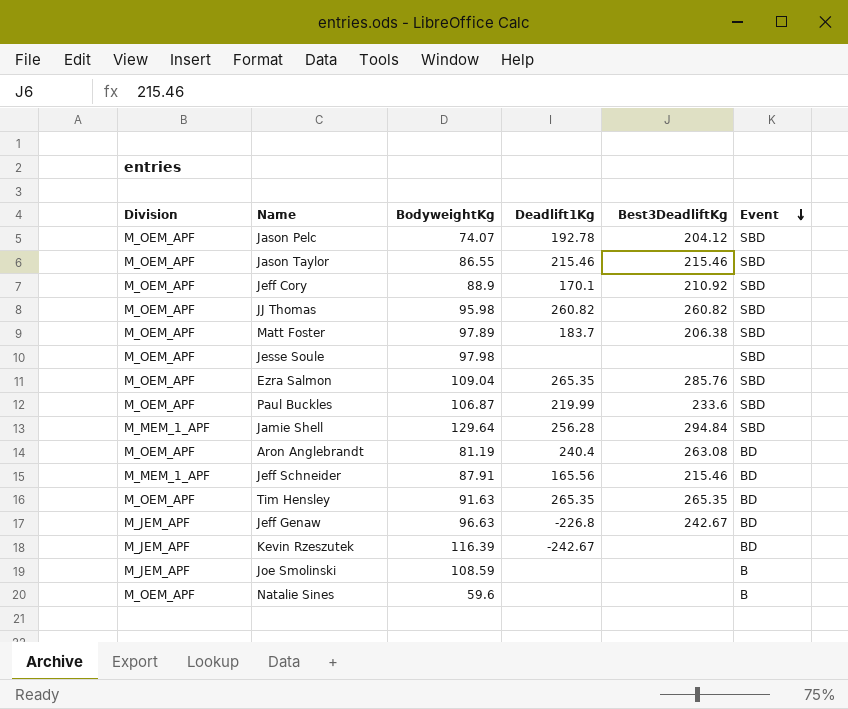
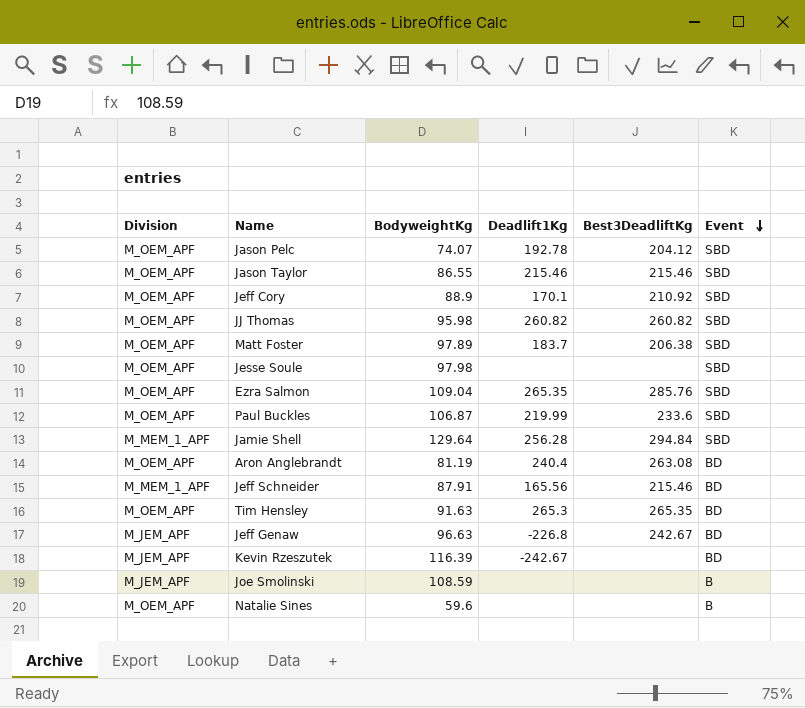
Tim Hensley | Deadlift1Kg: 265.35 -> 265.3

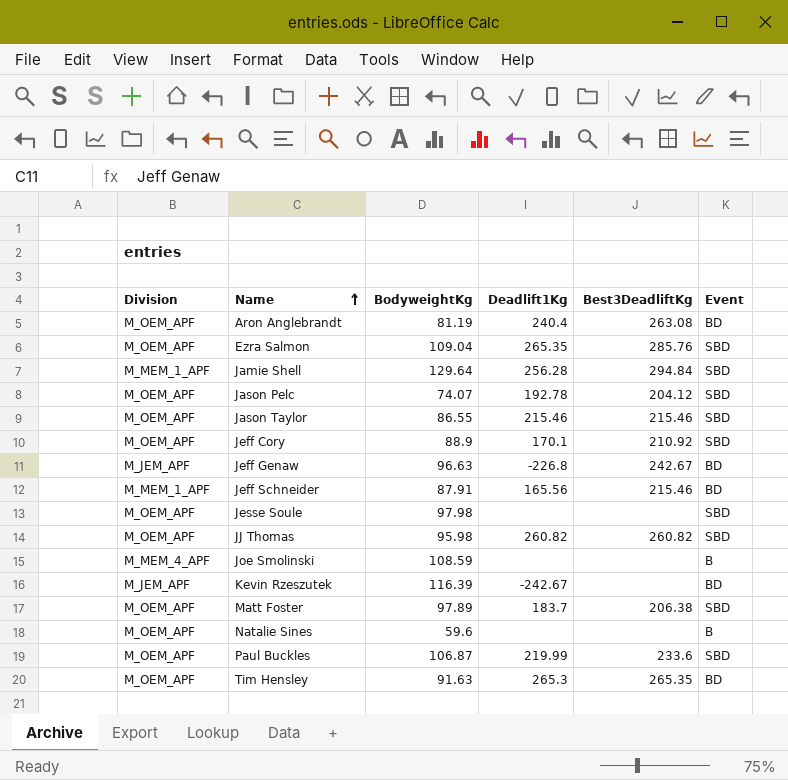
row order: Event descending -> Name ascending
Joe Smolinski | Division: M_JEM_APF -> M_MEM_4_APF

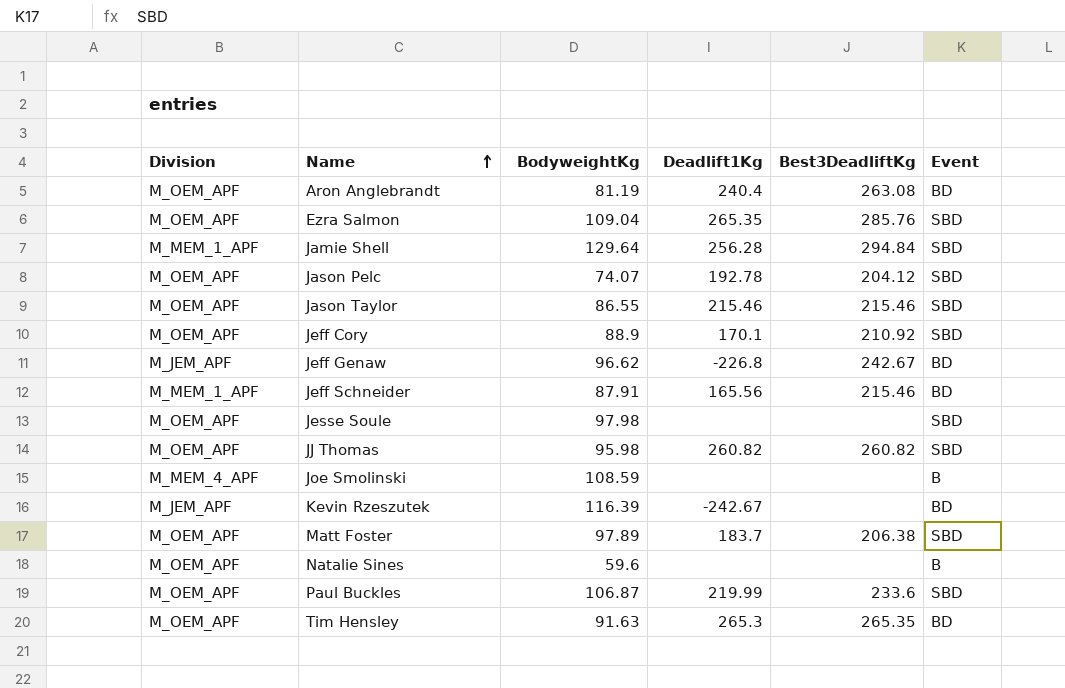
Jeff Genaw | BodyweightKg: 96.63 -> 96.62

